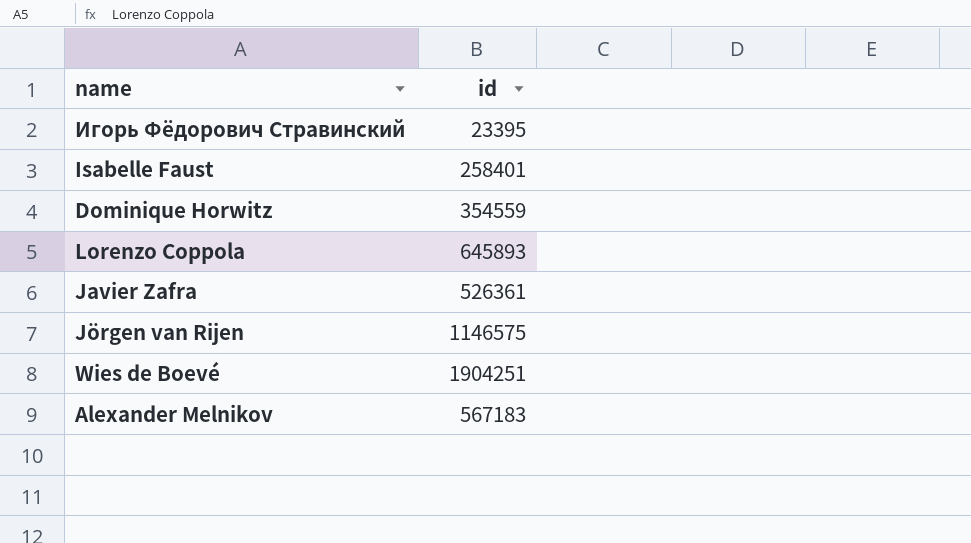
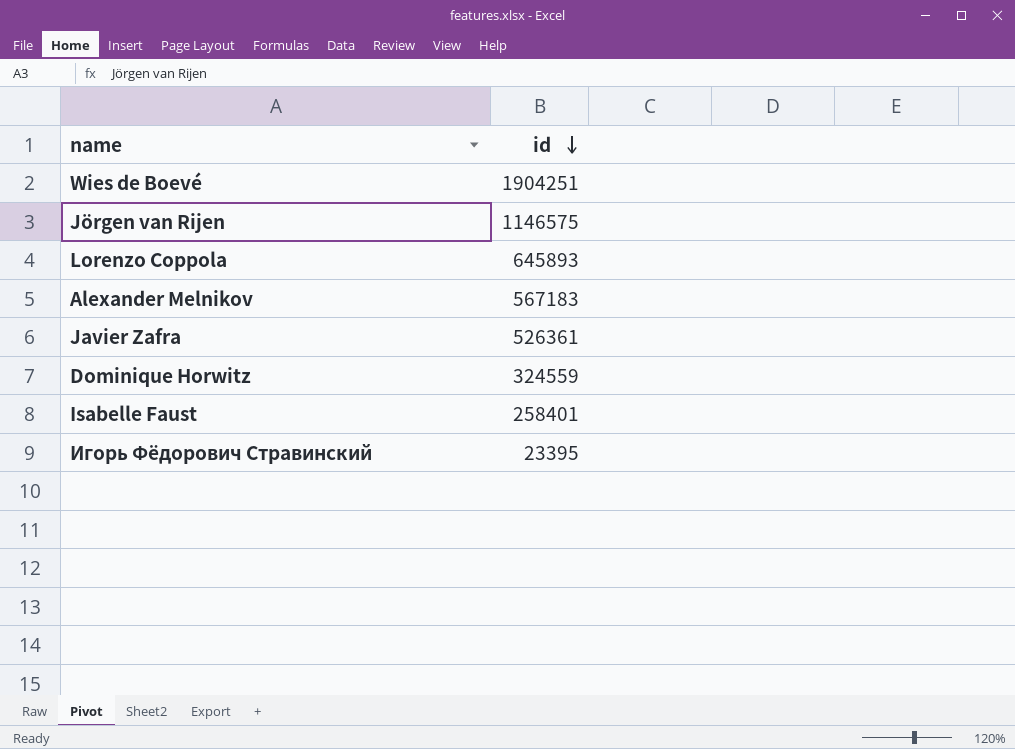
row order: none -> id descending
Dominique Horwitz | id: 354559 -> 324559

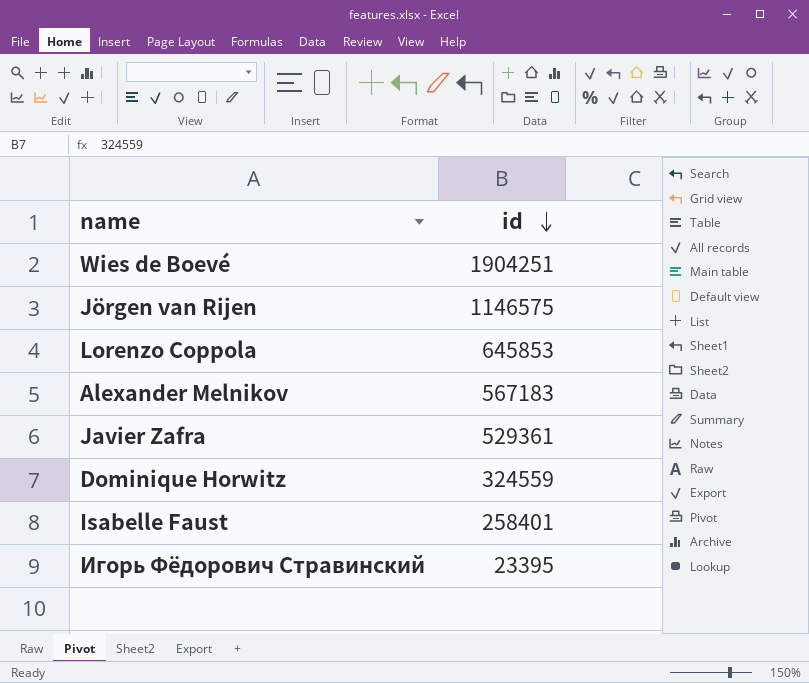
Lorenzo Coppola | id: 645893 -> 645853
Javier Zafra | id: 526361 -> 529361

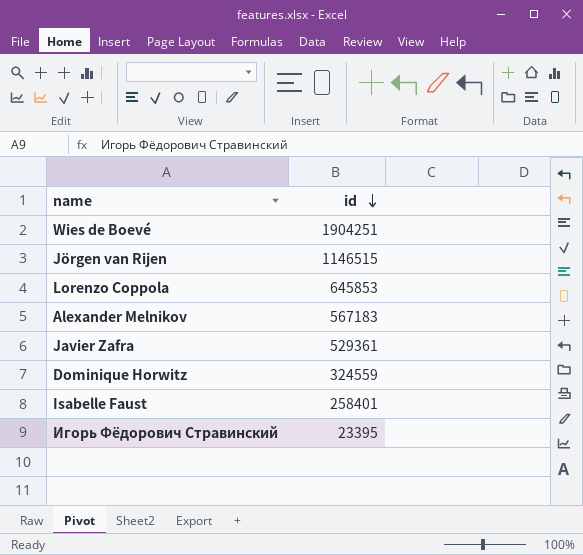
Jörgen van Rijen | id: 1146575 -> 1146515

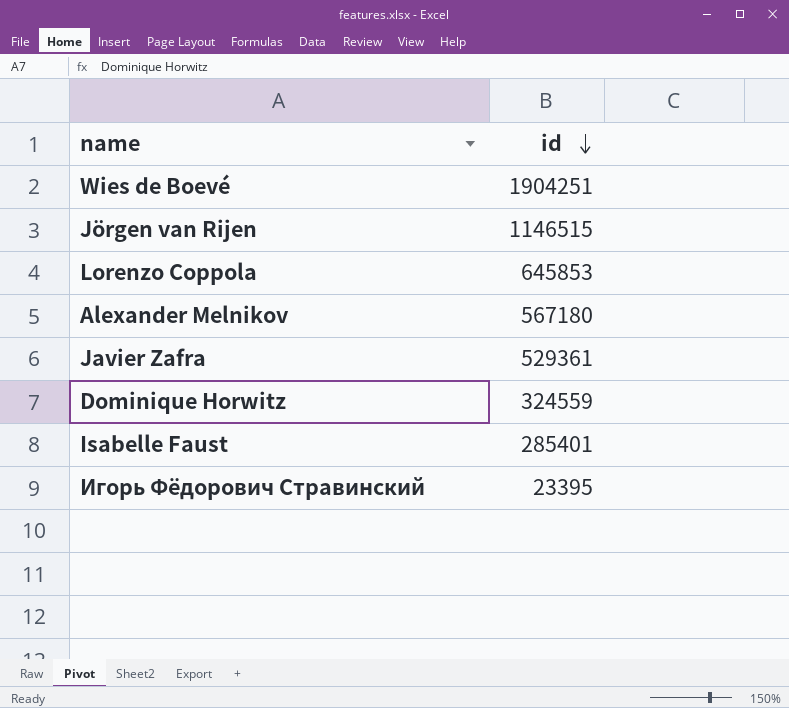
Alexander Melnikov | id: 567183 -> 567180
Isabelle Faust | id: 258401 -> 285401

